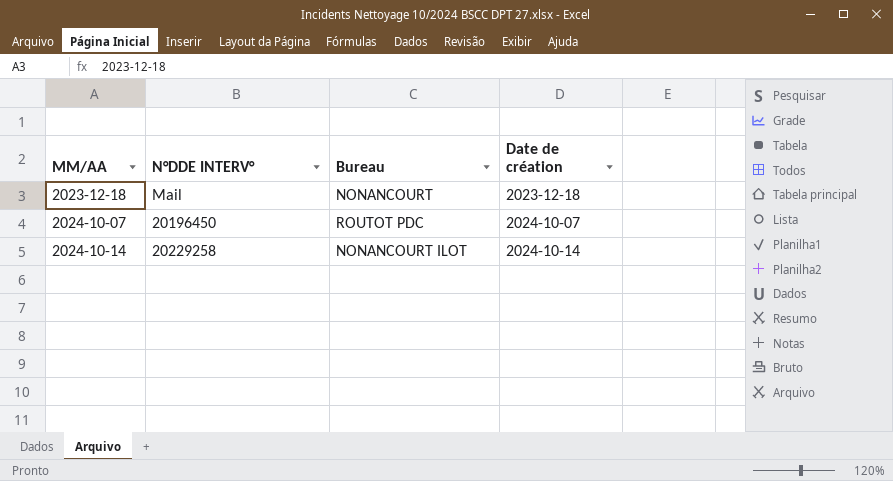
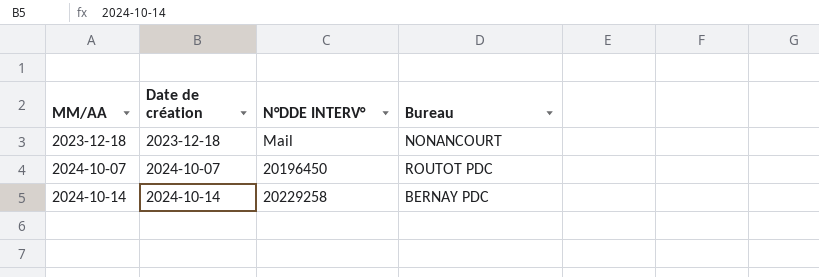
column Date de création | position: 4 -> 2
2024-10-14 | Bureau: NONANCOURT ILOT -> BERNAY PDC

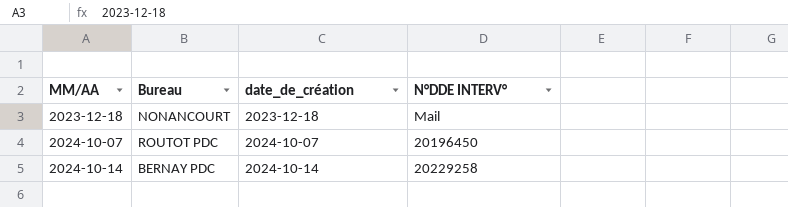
column Bureau | position: 4 -> 2
column name: Date de création -> date_de_création

